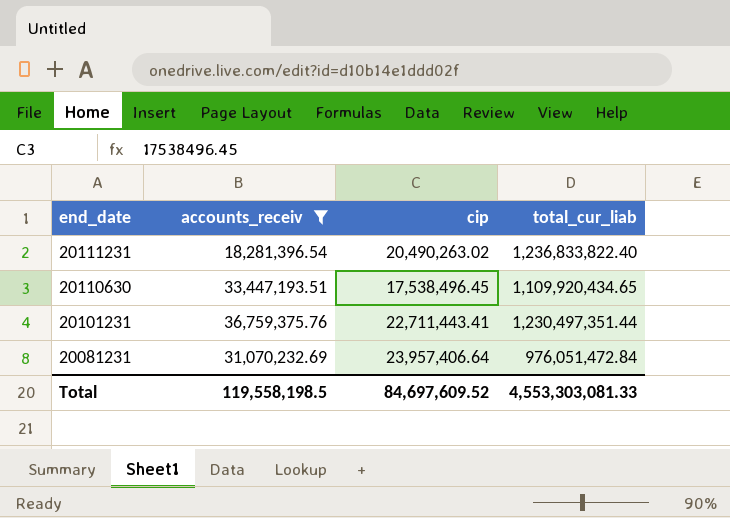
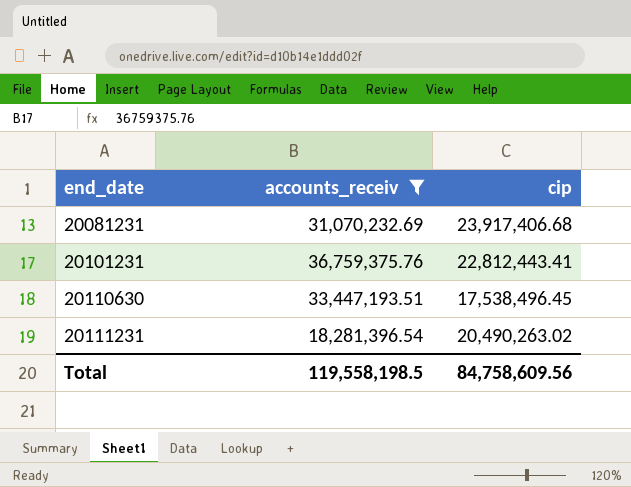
row order: end_date descending -> end_date ascending
column total_cur_liab | position: 4 -> none
20081231 | cip: 23,957,406.64 -> 23,917,406.68
20101231 | cip: 22,711,443.41 -> 22,812,443.41
Total | cip: 84,697,609.52 -> 84,758,609.56

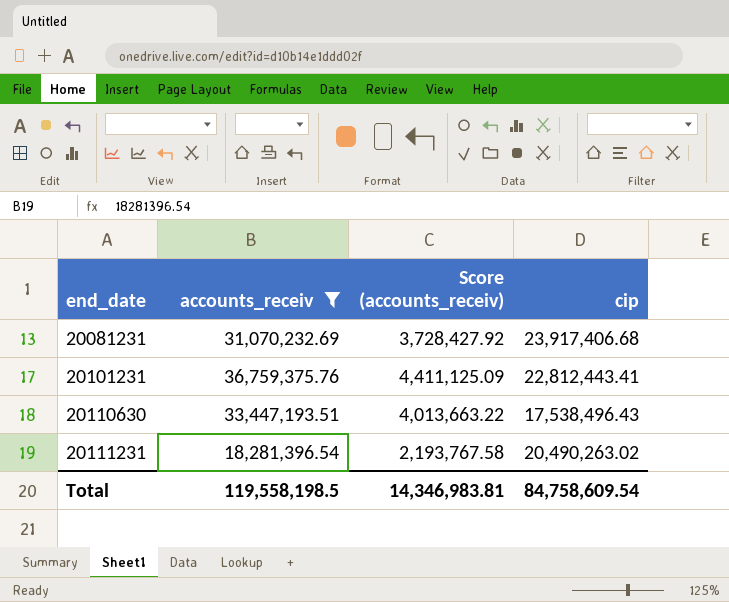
column Score (accounts_receiv) | formula: none -> [accounts_receiv] * 0.12
20110630 | cip: 17,538,496.45 -> 17,538,496.43
Total | cip: 84,758,609.56 -> 84,758,609.54

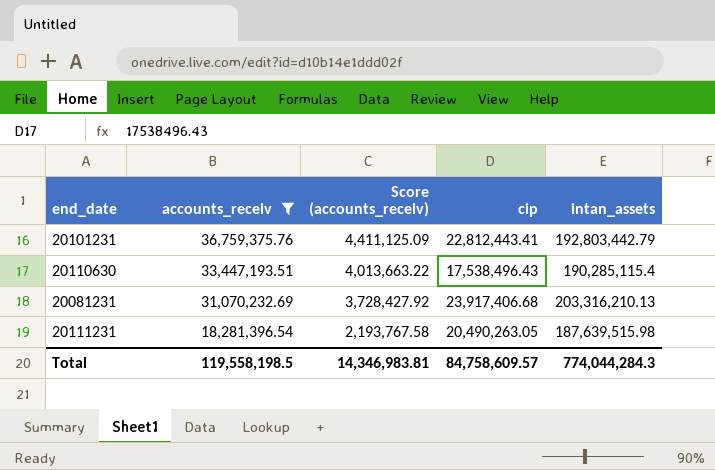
row order: end_date ascending -> accounts_receiv descending
column intan_assets | position: none -> 5
20111231 | cip: 20,490,263.02 -> 20,490,263.05
Total | cip: 84,758,609.54 -> 84,758,609.57

